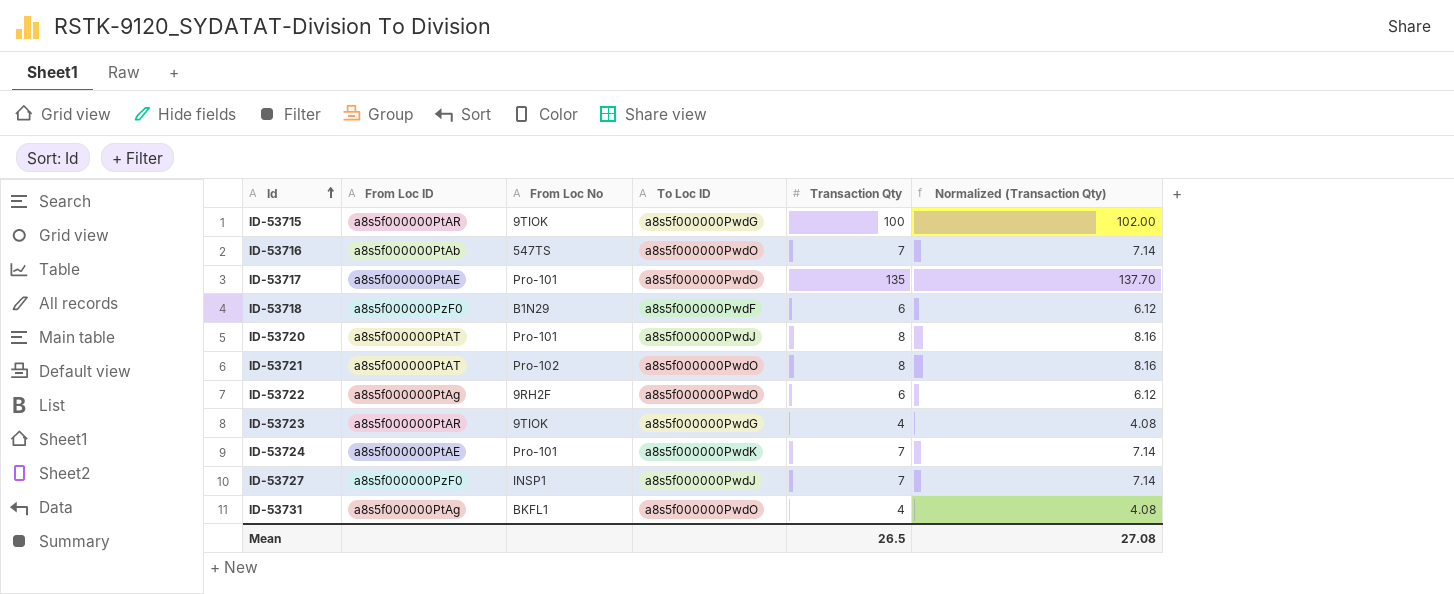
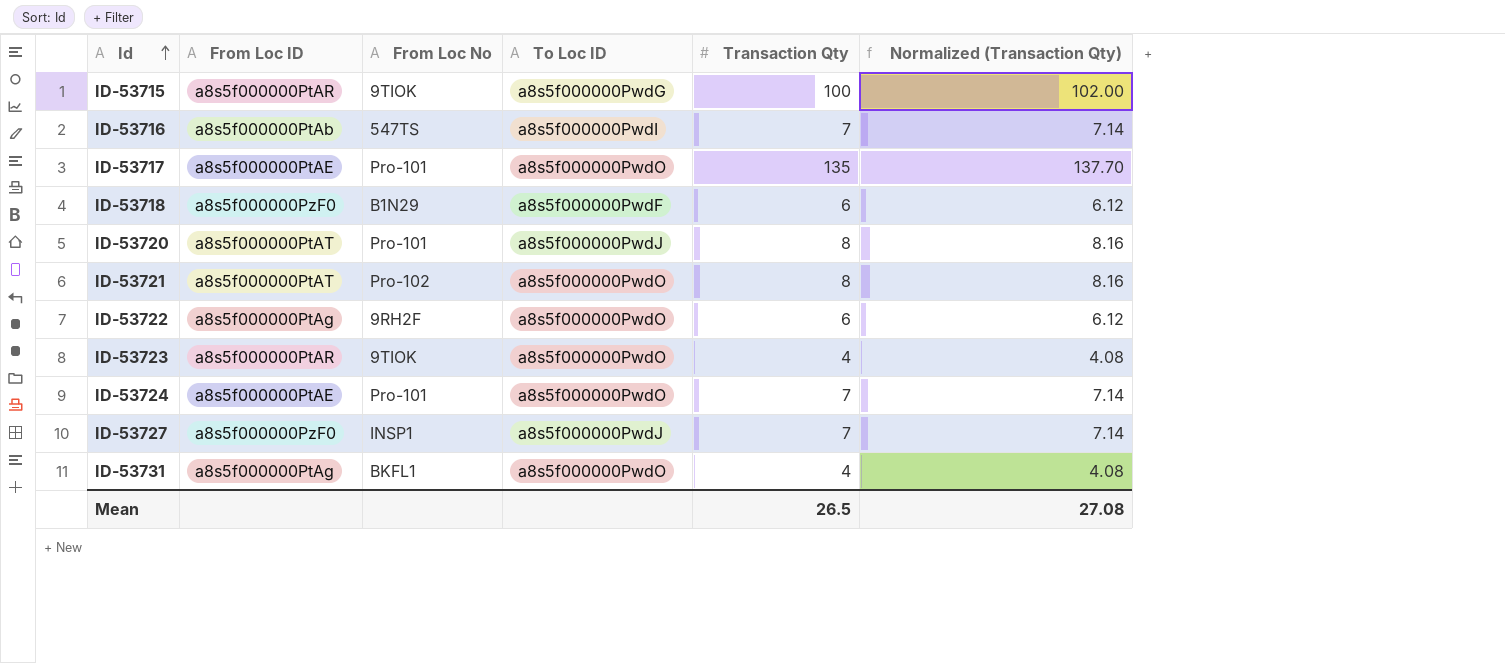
ID-53716 | To Loc ID: a8s5f000000PwdO -> a8s5f000000PwdI
ID-53723 | To Loc ID: a8s5f000000PwdG -> a8s5f000000PwdO
ID-53724 | To Loc ID: a8s5f000000PwdK -> a8s5f000000PwdO

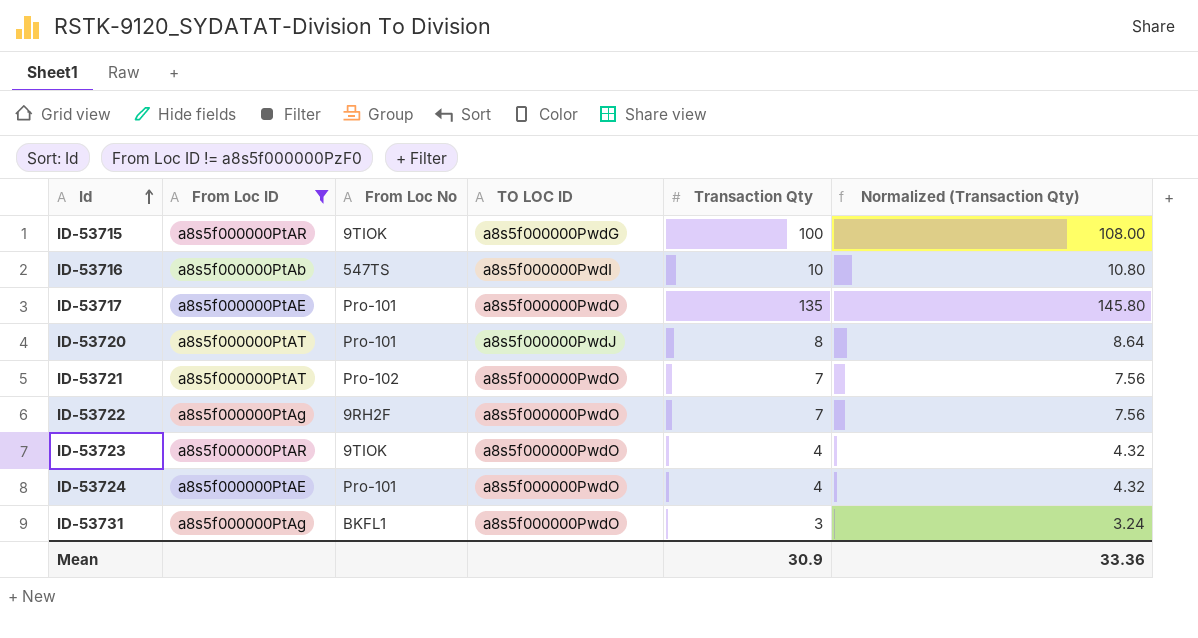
filter: none -> From Loc ID != a8s5f000000PzF0
column name: To Loc ID -> TO LOC ID
column Normalized (Transaction Qty) | formula: [Transaction Qty] * 1.02 -> [Transaction Qty] * 1.08
ID-53716 | Transaction Qty: 7 -> 10
ID-53721 | Transaction Qty: 8 -> 7
ID-53722 | Transaction Qty: 6 -> 7
ID-53724 | Transaction Qty: 7 -> 4
ID-53731 | Transaction Qty: 4 -> 3
Mean | Transaction Qty: 26.5 -> 30.9
Mean | Normalized (Transaction Qty): 27.08 -> 33.36

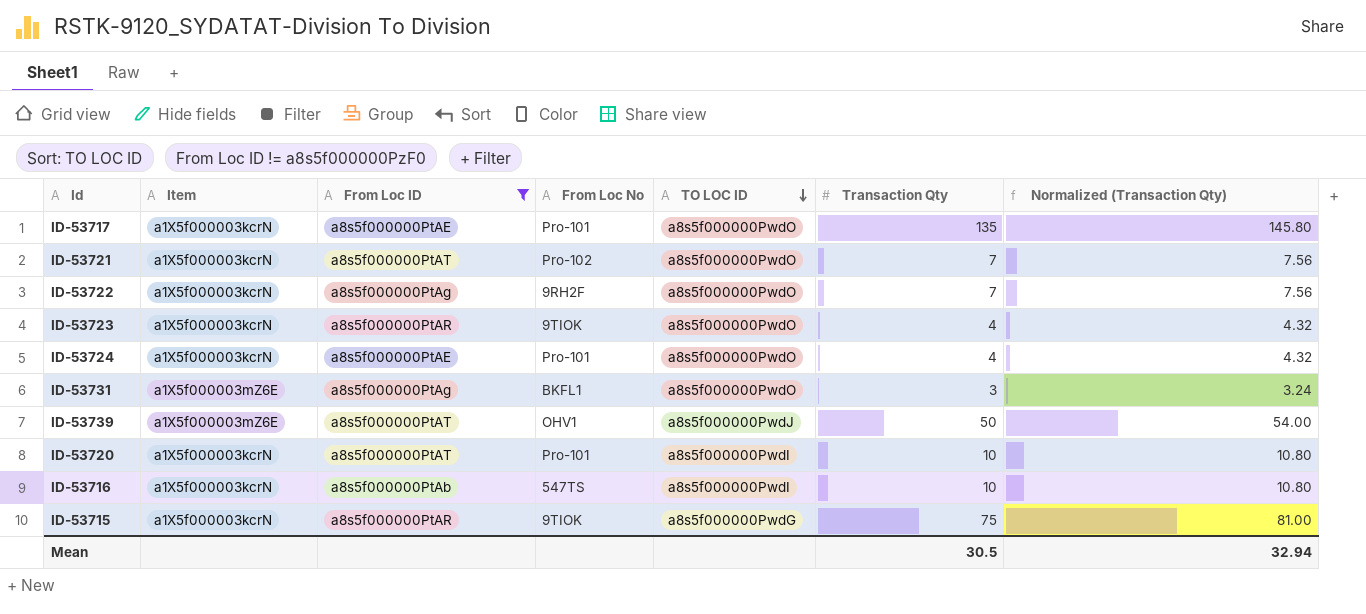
row order: Id ascending -> TO LOC ID descending
column Item | position: none -> 2
row ID-53739: none -> a1X5f000003mZ6E | a8s5f000000PtAT | OHV1 | a8s5f000000PwdJ | 50 | 54.00
ID-53720 | TO LOC ID: a8s5f000000PwdJ -> a8s5f000000PwdI
ID-53720 | Transaction Qty: 8 -> 10
ID-53720 | Normalized (Transaction Qty): 8.64 -> 10.80
ID-53715 | Transaction Qty: 100 -> 75
ID-53715 | Normalized (Transaction Qty): 108.00 -> 81.00
Mean | Transaction Qty: 30.9 -> 30.5
Mean | Normalized (Transaction Qty): 33.36 -> 32.94

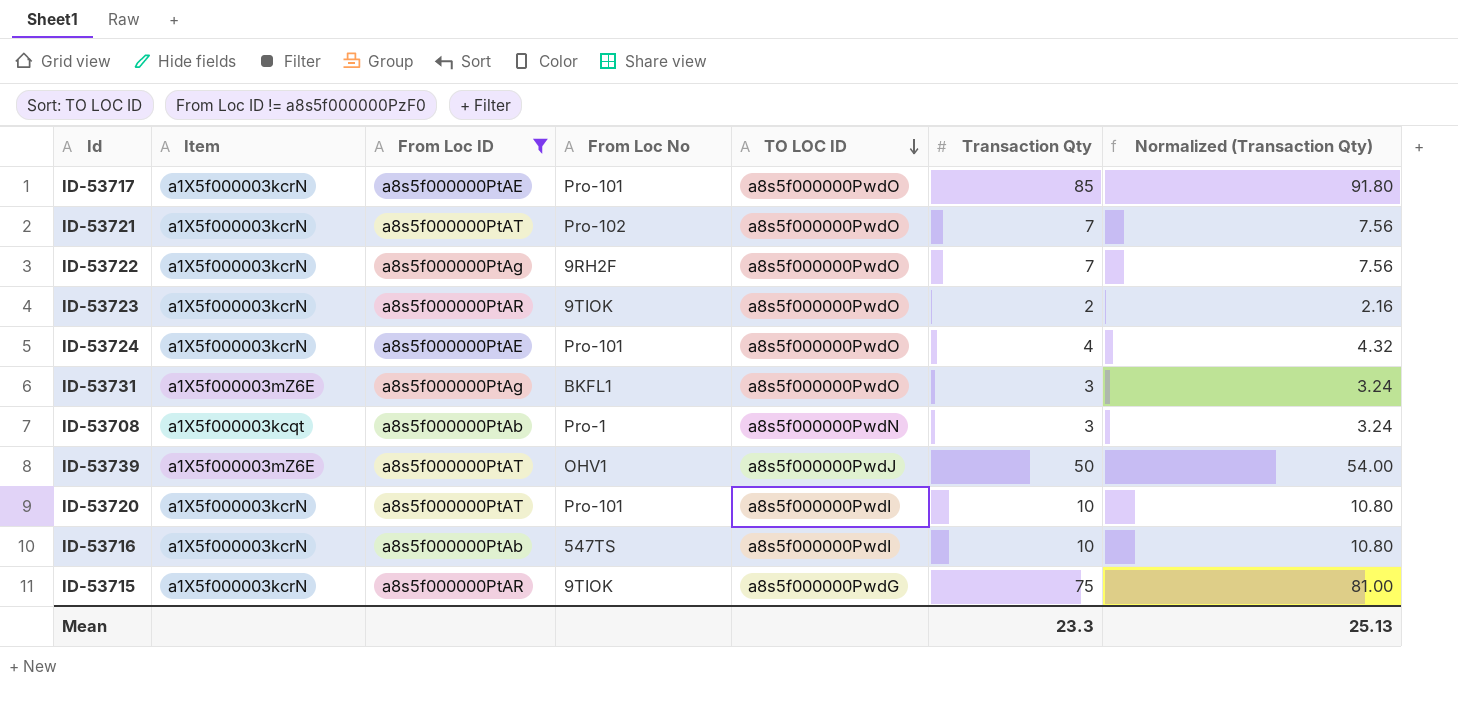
ID-53717 | Transaction Qty: 135 -> 85
ID-53717 | Normalized (Transaction Qty): 145.80 -> 91.80
ID-53723 | Transaction Qty: 4 -> 2
ID-53723 | Normalized (Transaction Qty): 4.32 -> 2.16
row ID-53708: none -> a1X5f000003kcqt | a8s5f000000PtAb | Pro-1 | a8s5f000000PwdN | 3 | 3.24
Mean | Transaction Qty: 30.5 -> 23.3
Mean | Normalized (Transaction Qty): 32.94 -> 25.13

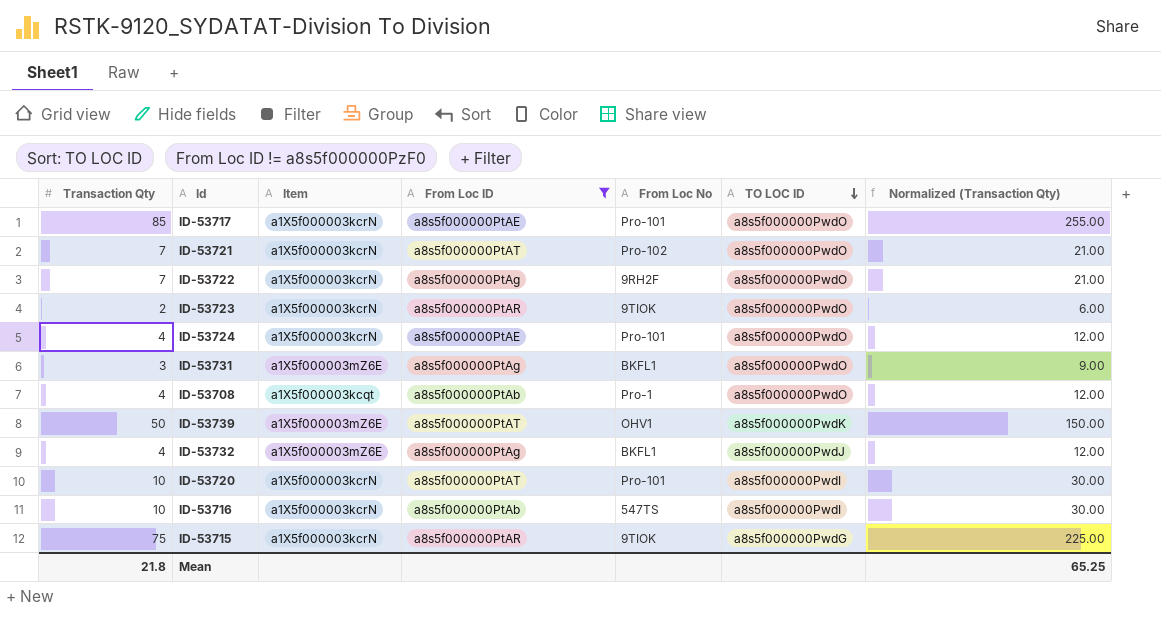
column Transaction Qty | position: 6 -> 1
column Normalized (Transaction Qty) | formula: [Transaction Qty] * 1.08 -> [Transaction Qty] * 3
ID-53708 | Transaction Qty: 3 -> 4
ID-53708 | TO LOC ID: a8s5f000000PwdN -> a8s5f000000PwdO
ID-53739 | TO LOC ID: a8s5f000000PwdJ -> a8s5f000000PwdK
row ID-53732: none -> 4 | a1X5f000003mZ6E | a8s5f000000PtAg | BKFL1 | a8s5f000000PwdJ | 12.00
Mean | Transaction Qty: 23.3 -> 21.8
Mean | Normalized (Transaction Qty): 25.13 -> 65.25

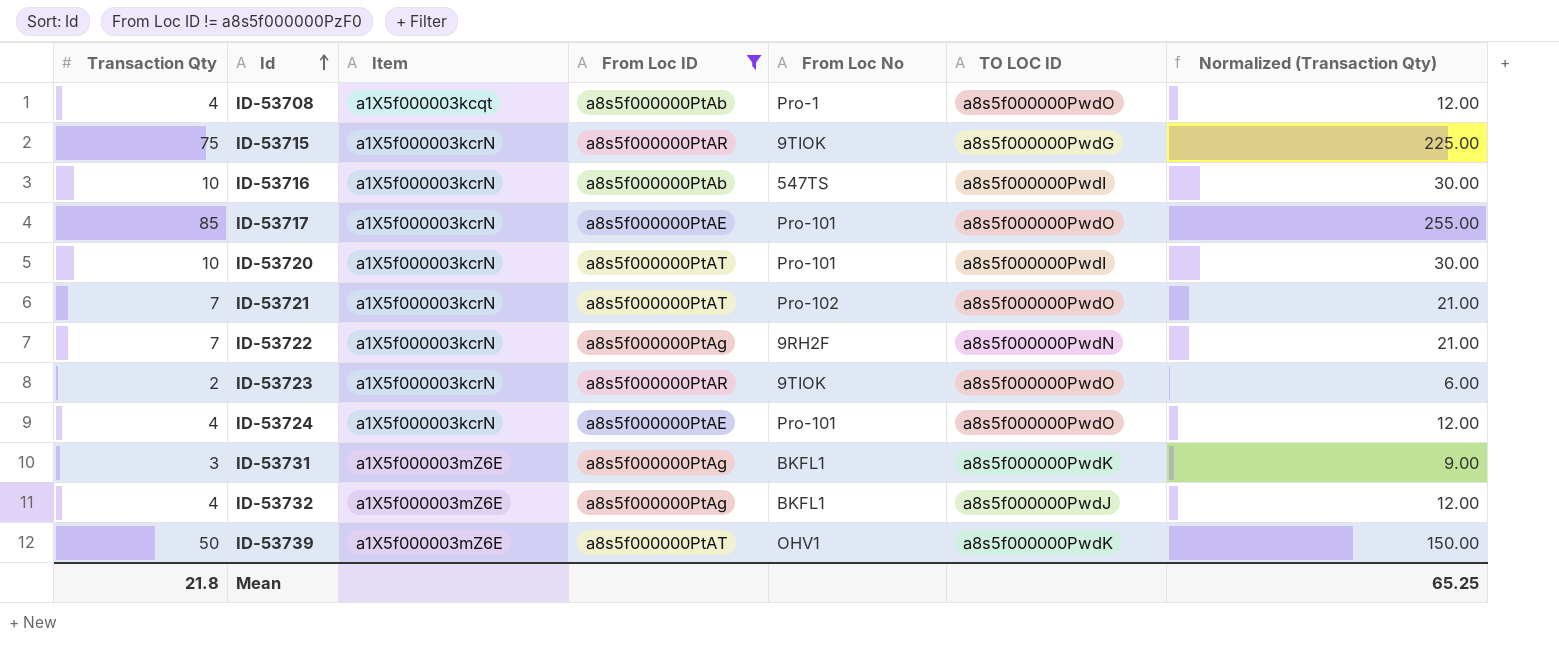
row order: TO LOC ID descending -> Id ascending
ID-53722 | TO LOC ID: a8s5f000000PwdO -> a8s5f000000PwdN
ID-53731 | TO LOC ID: a8s5f000000PwdO -> a8s5f000000PwdK

